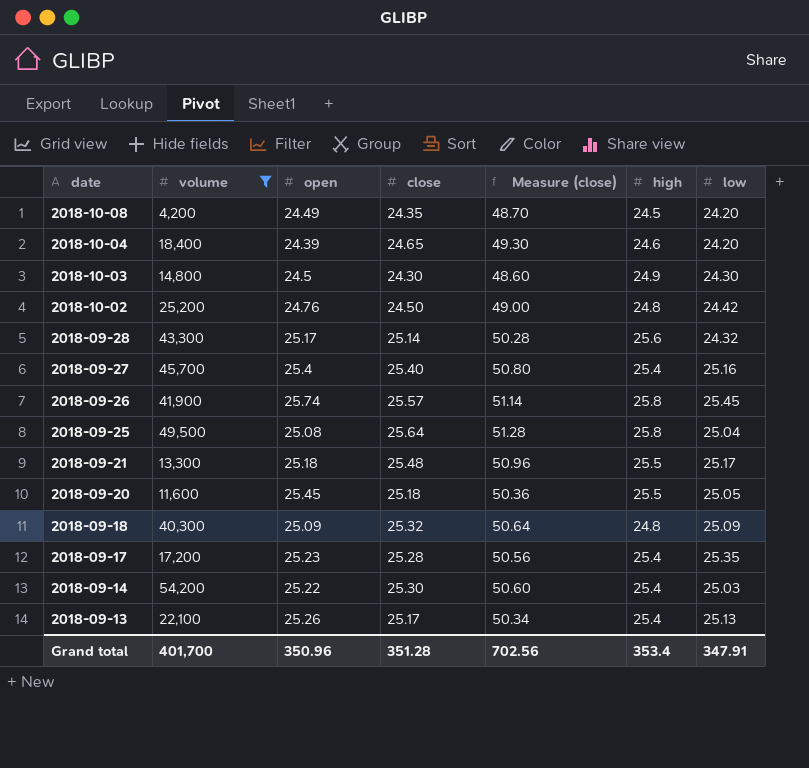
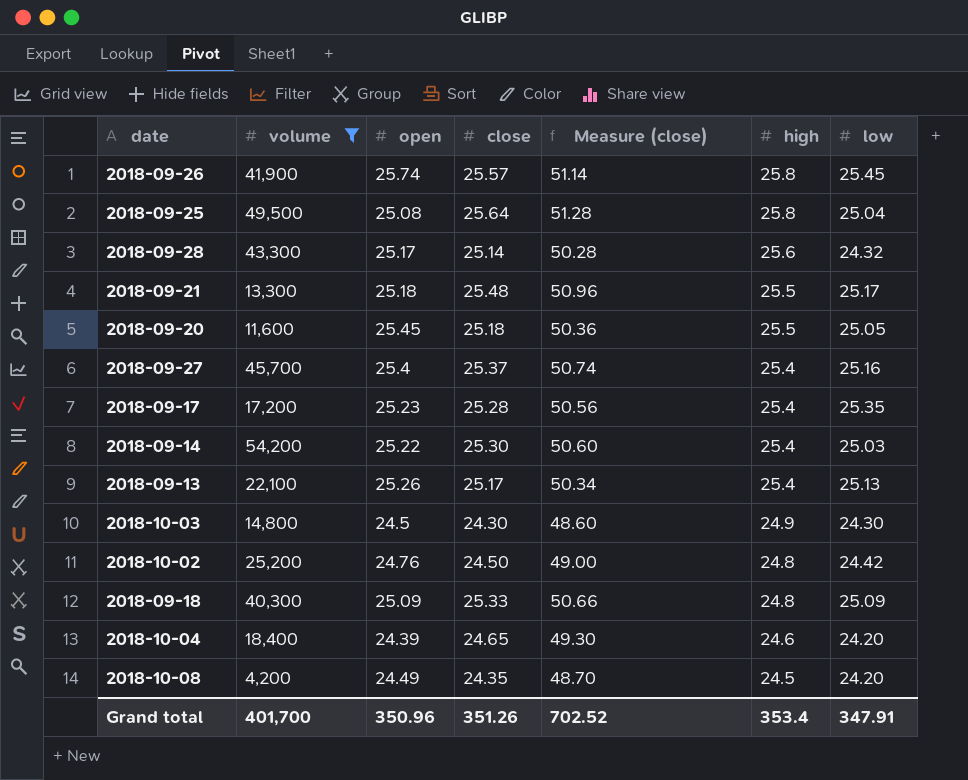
row order: date descending -> high descending
2018-09-27 | close: 25.40 -> 25.37
2018-09-27 | Measure (close): 50.80 -> 50.74
2018-09-18 | close: 25.32 -> 25.33
2018-09-18 | Measure (close): 50.64 -> 50.66
Grand total | close: 351.28 -> 351.26
Grand total | Measure (close): 702.56 -> 702.52

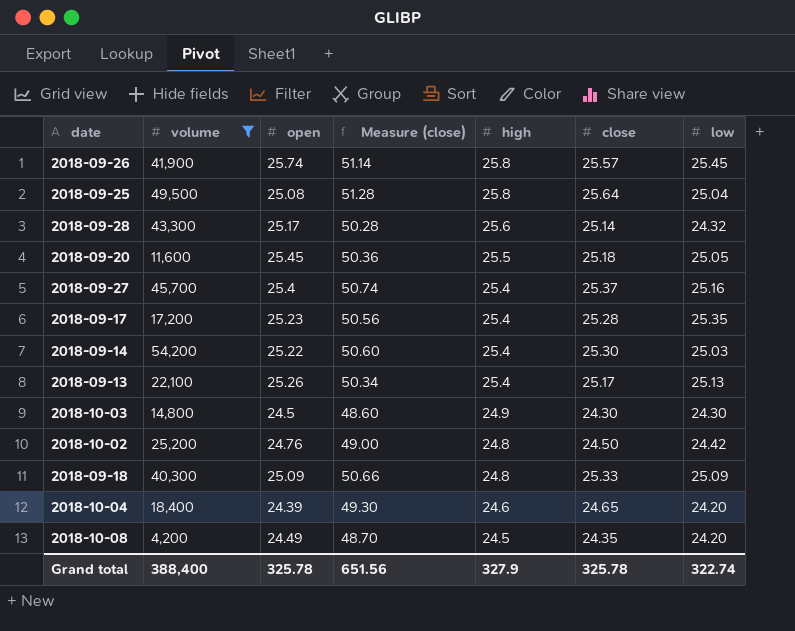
column close | position: 4 -> 6
row 2018-09-21: 13,300 | 25.18 | 25.48 | 50.96 | 25.5 | 25.17 -> none
Grand total | volume: 401,700 -> 388,400
Grand total | open: 350.96 -> 325.78
Grand total | Measure (close): 702.52 -> 651.56
Grand total | high: 353.4 -> 327.9
Grand total | close: 351.26 -> 325.78
Grand total | low: 347.91 -> 322.74

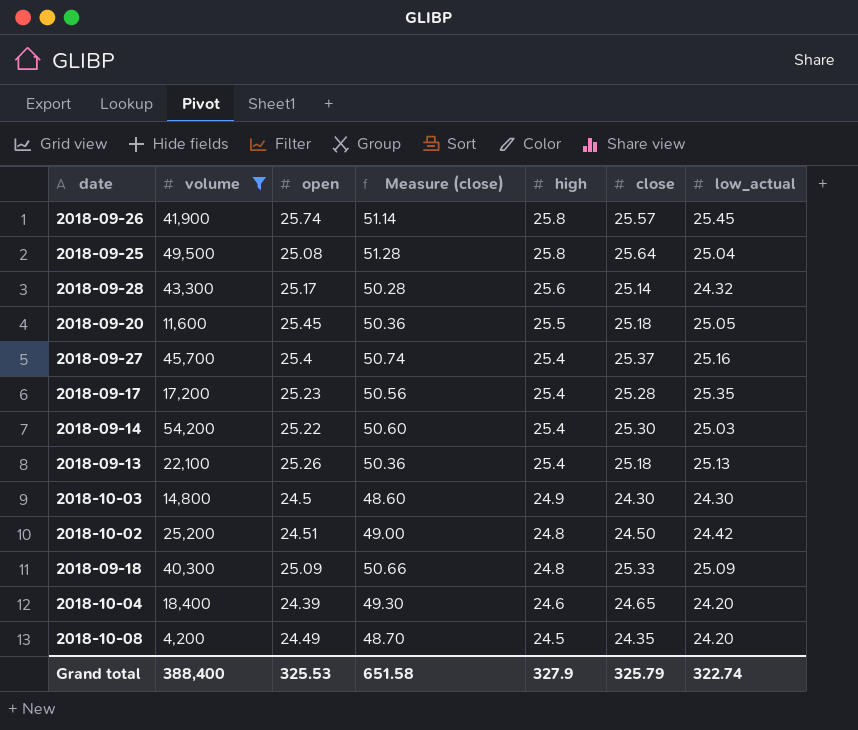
column name: low -> low_actual
2018-09-13 | Measure (close): 50.34 -> 50.36
2018-09-13 | close: 25.17 -> 25.18
2018-10-02 | open: 24.76 -> 24.51
Grand total | open: 325.78 -> 325.53
Grand total | Measure (close): 651.56 -> 651.58
Grand total | close: 325.78 -> 325.79

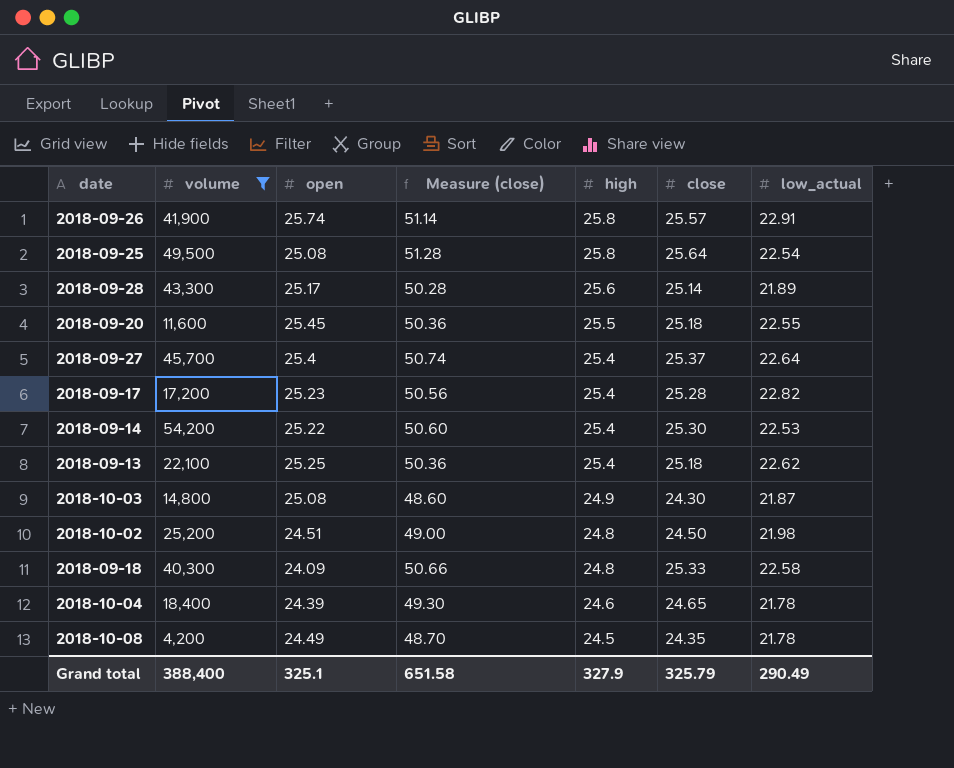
2018-09-26 | low_actual: 25.45 -> 22.91
2018-09-25 | low_actual: 25.04 -> 22.54
2018-09-28 | low_actual: 24.32 -> 21.89
2018-09-20 | low_actual: 25.05 -> 22.55
2018-09-27 | low_actual: 25.16 -> 22.64
2018-09-17 | low_actual: 25.35 -> 22.82
2018-09-14 | low_actual: 25.03 -> 22.53
2018-09-13 | open: 25.26 -> 25.25
2018-09-13 | low_actual: 25.13 -> 22.62
2018-10-03 | open: 24.5 -> 25.08
2018-10-03 | low_actual: 24.30 -> 21.87
2018-10-02 | low_actual: 24.42 -> 21.98
2018-09-18 | open: 25.09 -> 24.09
2018-09-18 | low_actual: 25.09 -> 22.58
2018-10-04 | low_actual: 24.20 -> 21.78
2018-10-08 | low_actual: 24.20 -> 21.78
Grand total | open: 325.53 -> 325.1
Grand total | low_actual: 322.74 -> 290.49

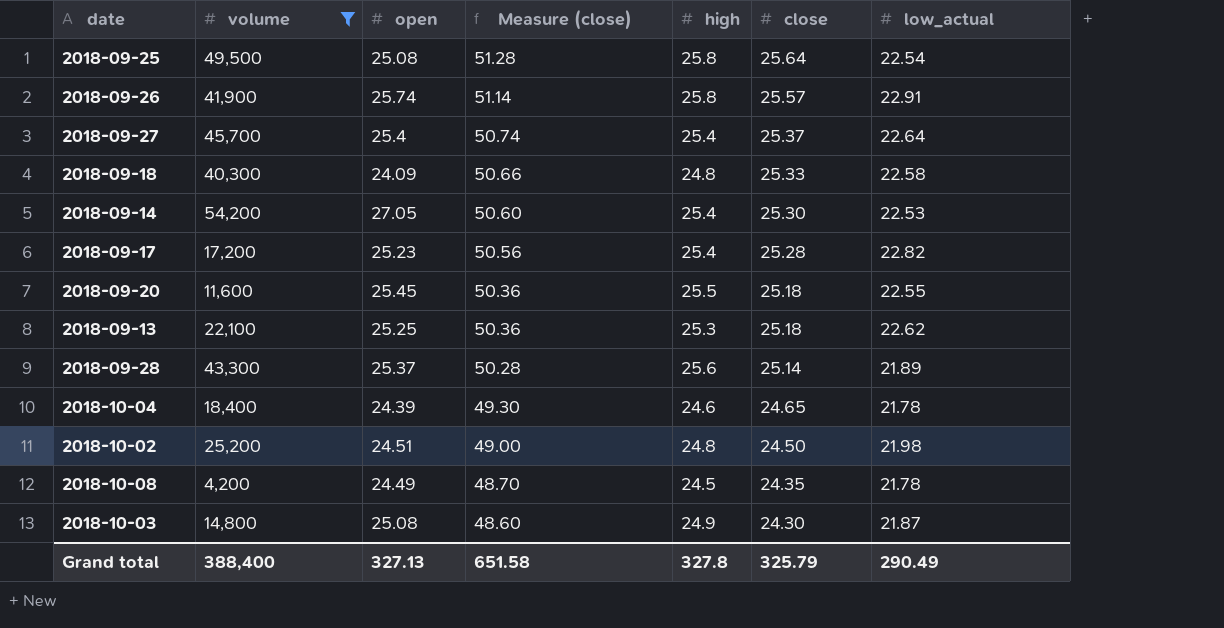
row order: high descending -> Measure (close) descending
2018-09-14 | open: 25.22 -> 27.05
2018-09-13 | high: 25.4 -> 25.3
2018-09-28 | open: 25.17 -> 25.37
Grand total | open: 325.1 -> 327.13
Grand total | high: 327.9 -> 327.8

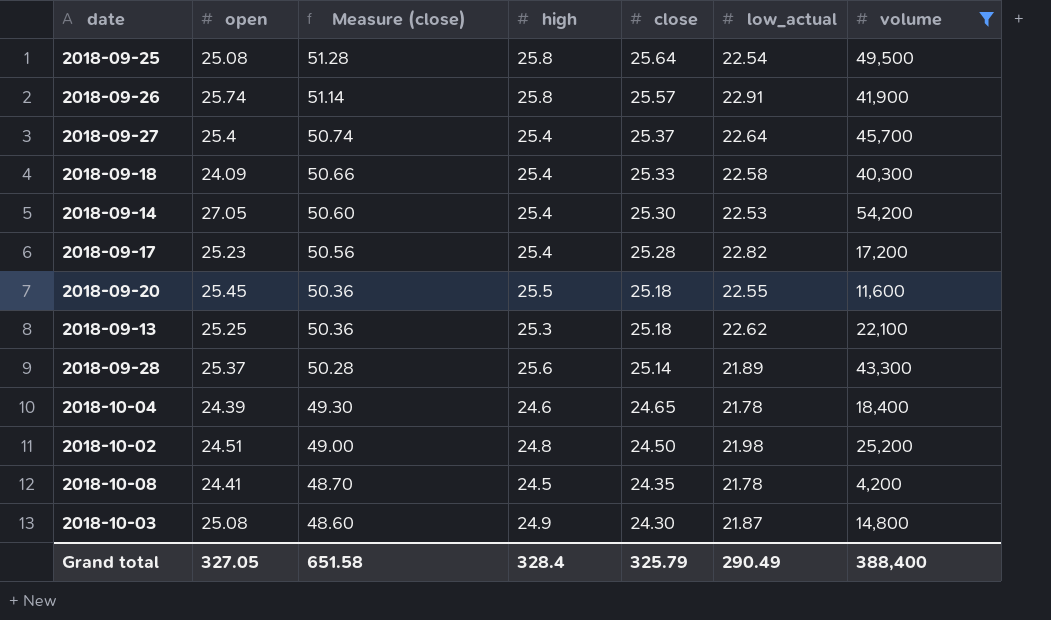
column volume | position: 2 -> 7
2018-09-18 | high: 24.8 -> 25.4
2018-10-08 | open: 24.49 -> 24.41
Grand total | open: 327.13 -> 327.05
Grand total | high: 327.8 -> 328.4

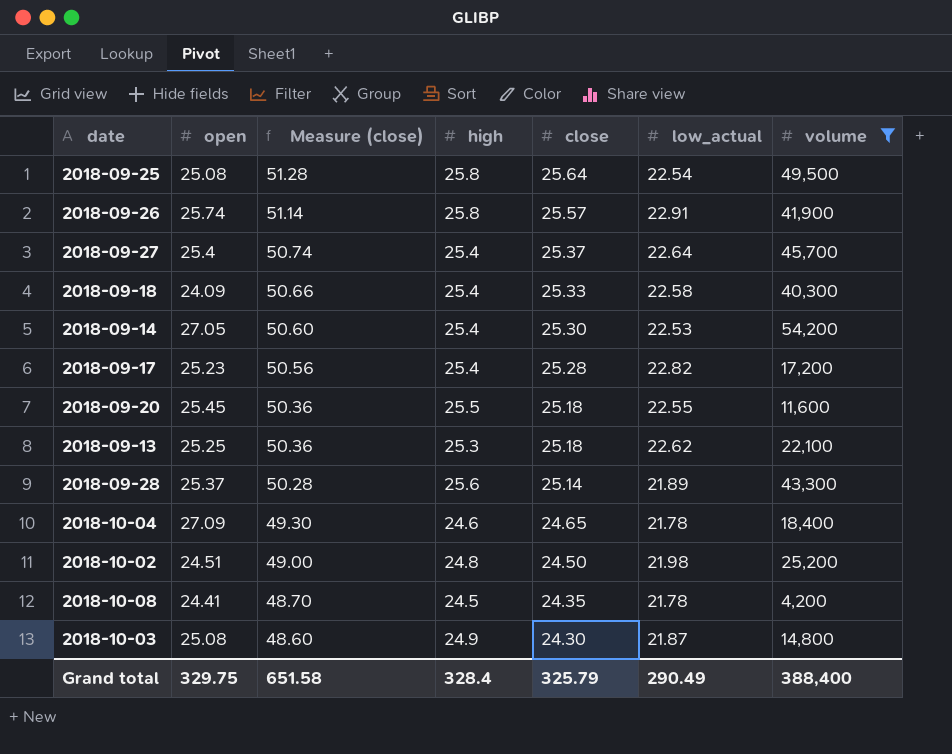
2018-10-04 | open: 24.39 -> 27.09
Grand total | open: 327.05 -> 329.75

